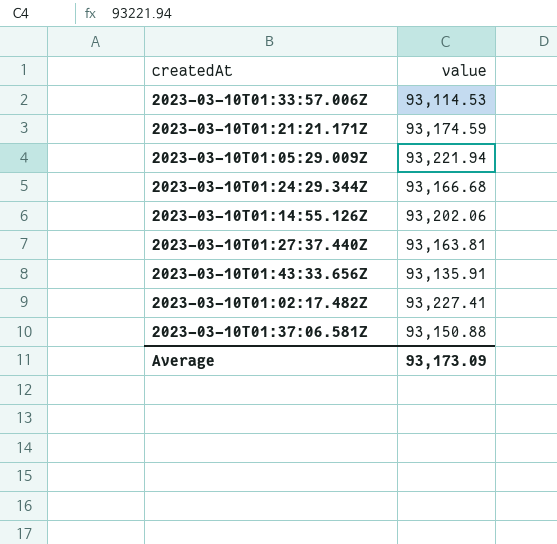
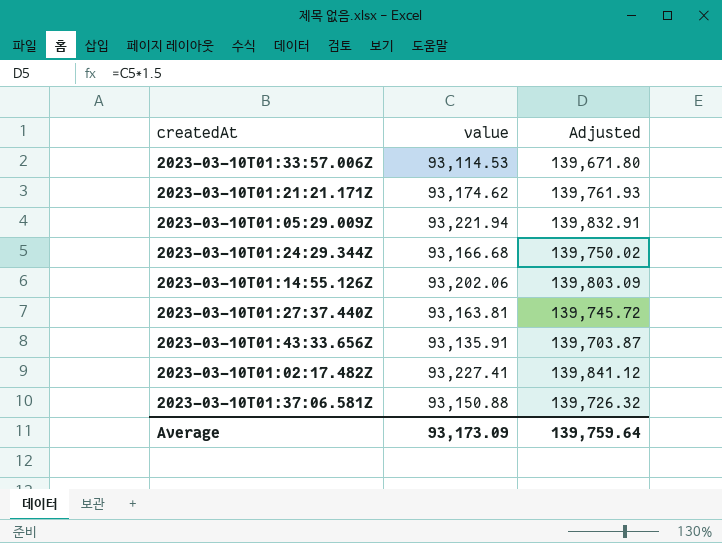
column Adjusted | formula: none -> [value] * 1.5
2023-03-10T01:21:21.171Z | value: 93,174.59 -> 93,174.62

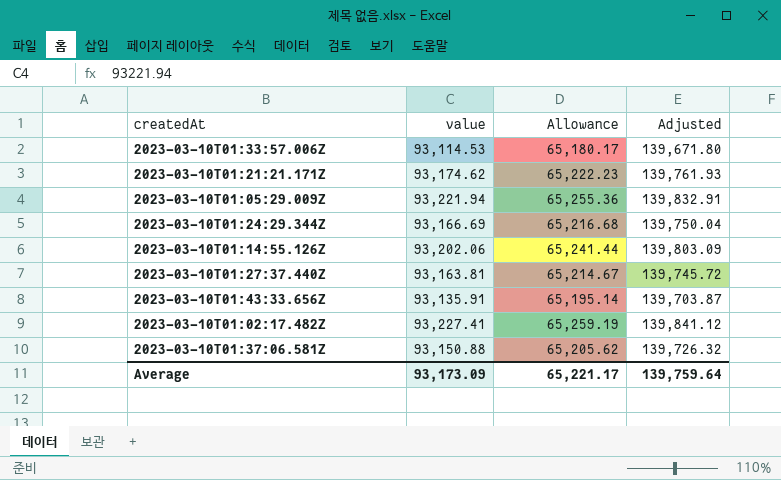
column Allowance | formula: none -> [value] * 0.7
2023-03-10T01:24:29.344Z | value: 93,166.68 -> 93,166.69
2023-03-10T01:24:29.344Z | Adjusted: 139,750.02 -> 139,750.04

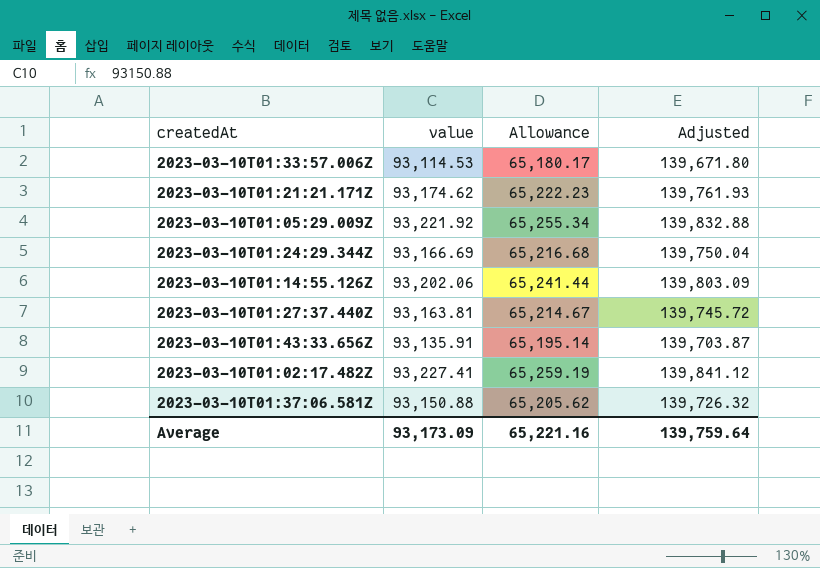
2023-03-10T01:05:29.009Z | value: 93,221.94 -> 93,221.92
2023-03-10T01:05:29.009Z | Allowance: 65,255.36 -> 65,255.34
2023-03-10T01:05:29.009Z | Adjusted: 139,832.91 -> 139,832.88
Average | Allowance: 65,221.17 -> 65,221.16

